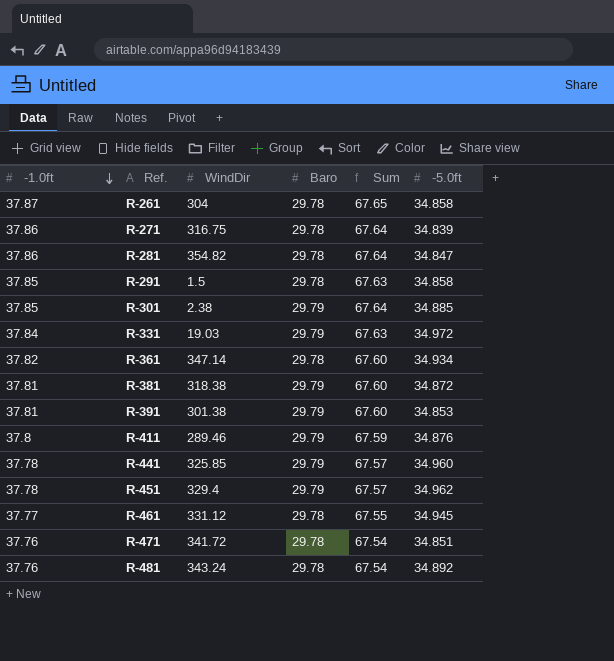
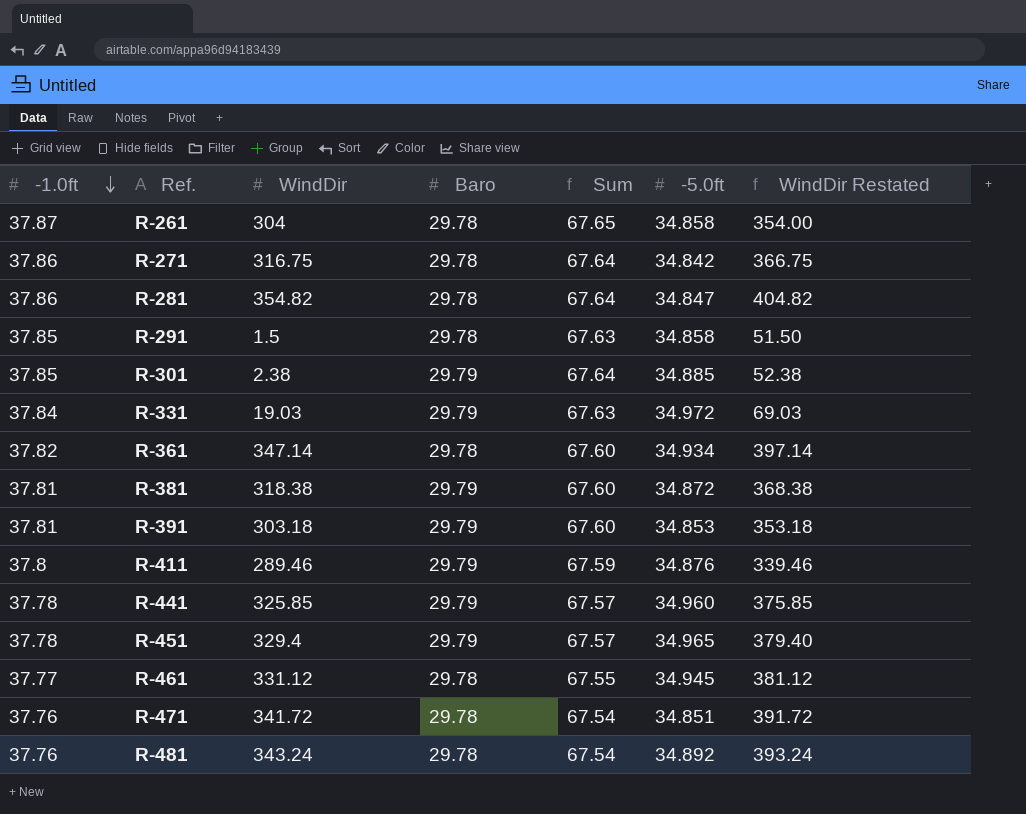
column WindDir Restated | formula: none -> [WindDir] + 50
R-271 | -5.0ft: 34.839 -> 34.842
R-391 | WindDir: 301.38 -> 303.18
R-451 | -5.0ft: 34.962 -> 34.965

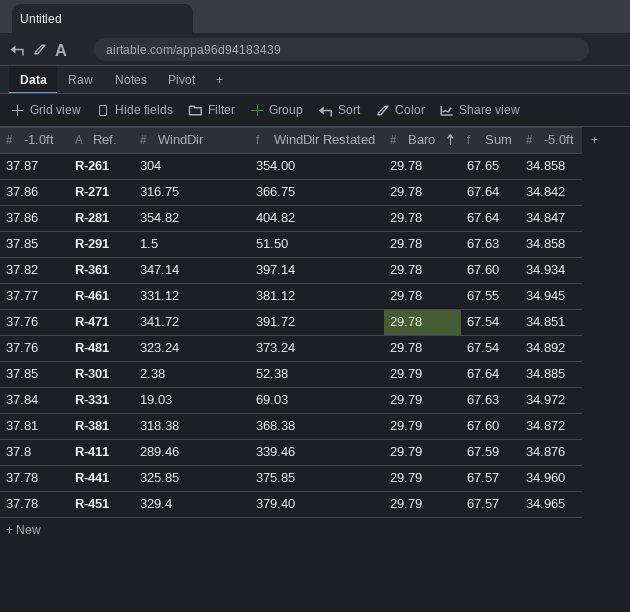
row order: -1.0ft descending -> Baro ascending
column WindDir Restated | position: 7 -> 4
row R-391: 37.81 | 303.18 | 29.79 | 67.60 | 34.853 | 353.18 -> none
R-481 | WindDir: 343.24 -> 323.24
R-481 | WindDir Restated: 393.24 -> 373.24

